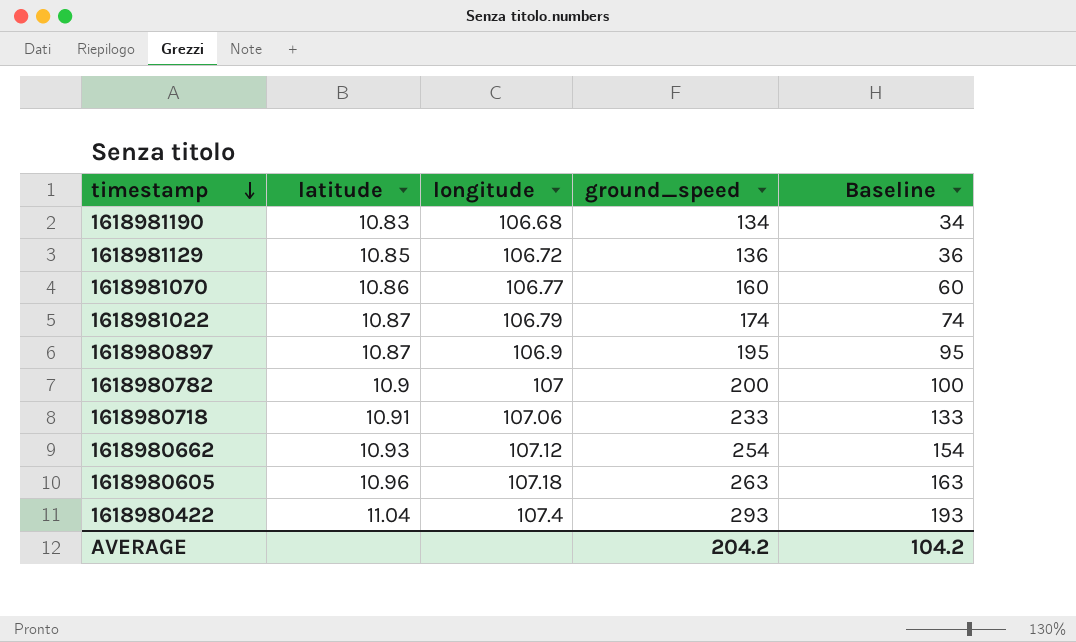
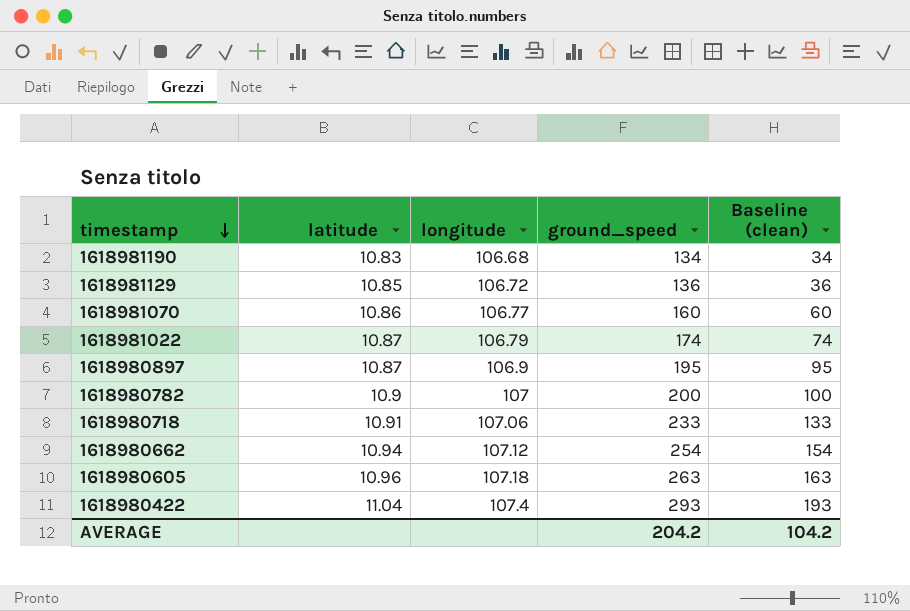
column name: Baseline -> Baseline (clean)
1618980662 | latitude: 10.93 -> 10.94

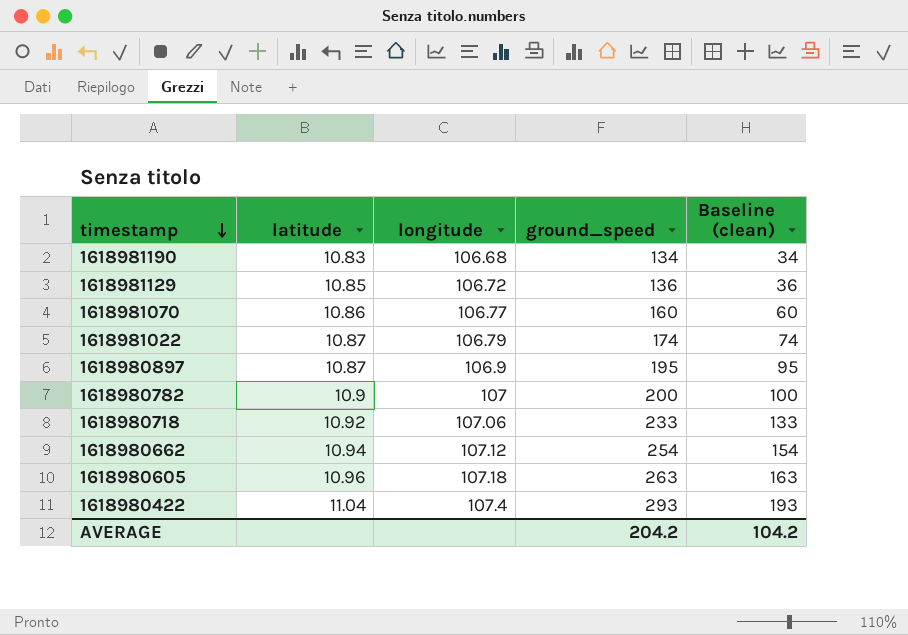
1618980718 | latitude: 10.91 -> 10.92

